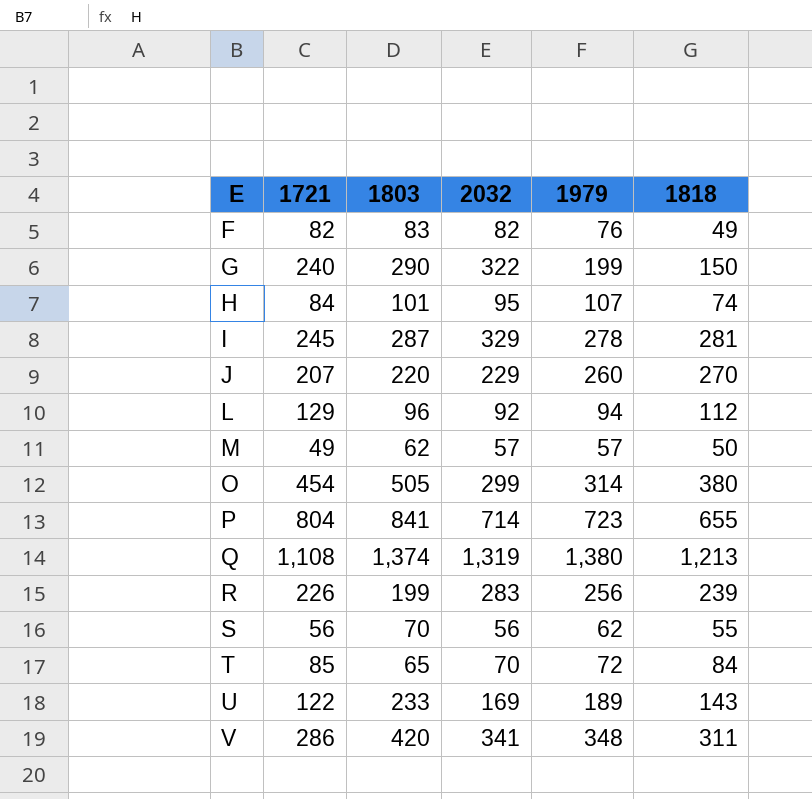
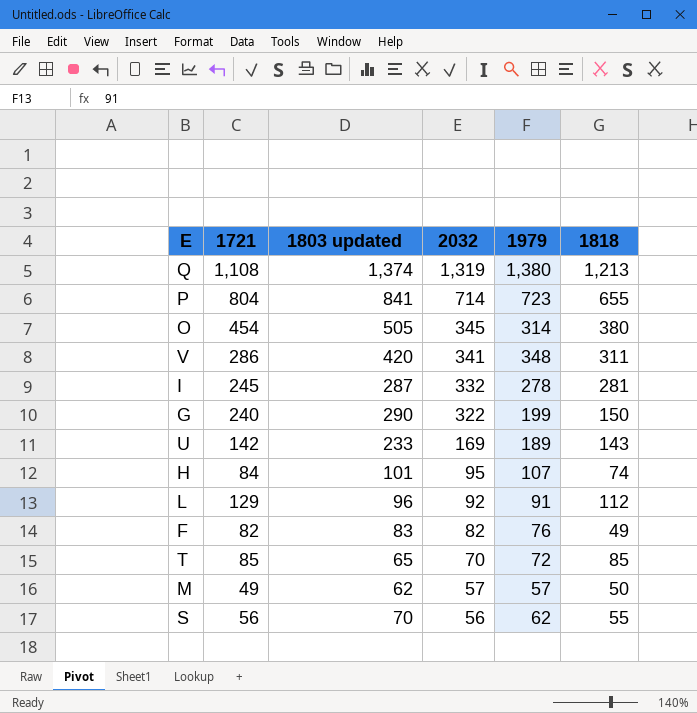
row order: E ascending -> 2032 descending
column name: 1803 -> 1803 updated
row J: 207 | 220 | 229 | 260 | 270 -> none
row R: 226 | 199 | 283 | 256 | 239 -> none
O | 2032: 299 -> 345
I | 2032: 329 -> 332
U | 1721: 122 -> 142
L | 1979: 94 -> 91
T | 1818: 84 -> 85

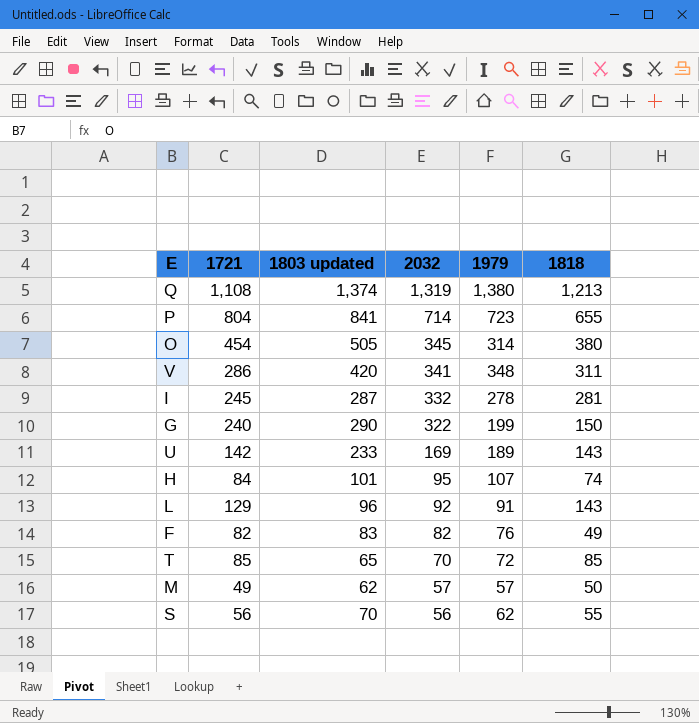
L | 1818: 112 -> 143

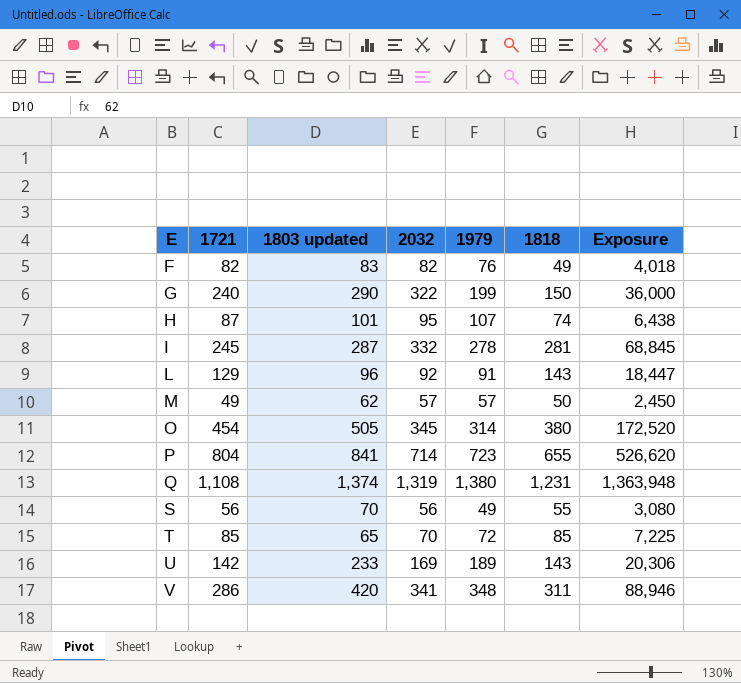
row order: 2032 descending -> E ascending
column Exposure | formula: none -> [1721] * [1818]
H | 1721: 84 -> 87
Q | 1818: 1,213 -> 1,231
S | 1979: 62 -> 49

